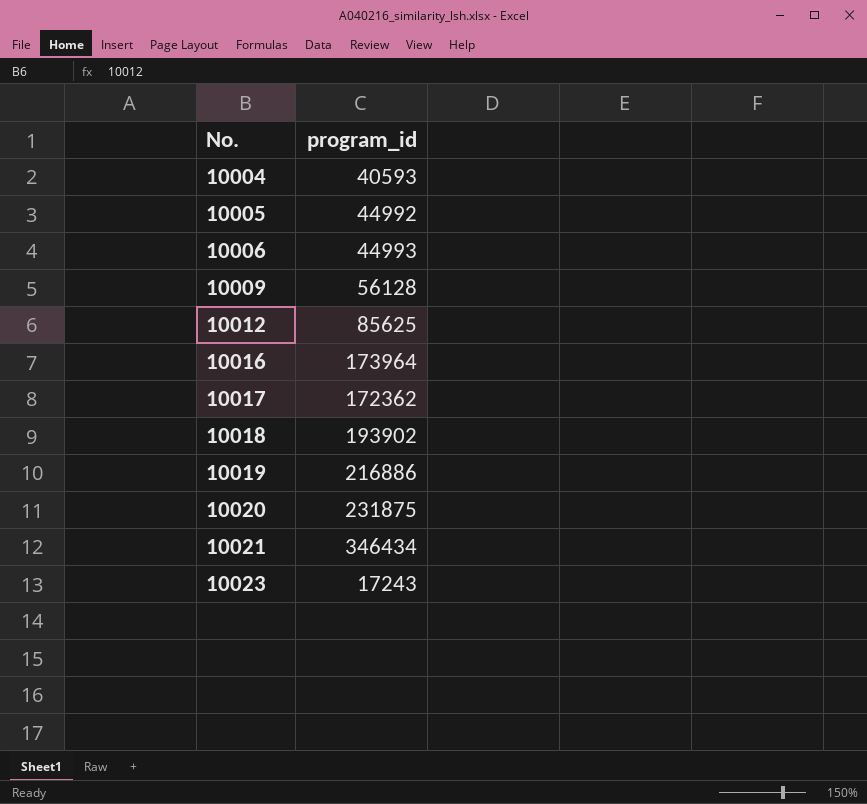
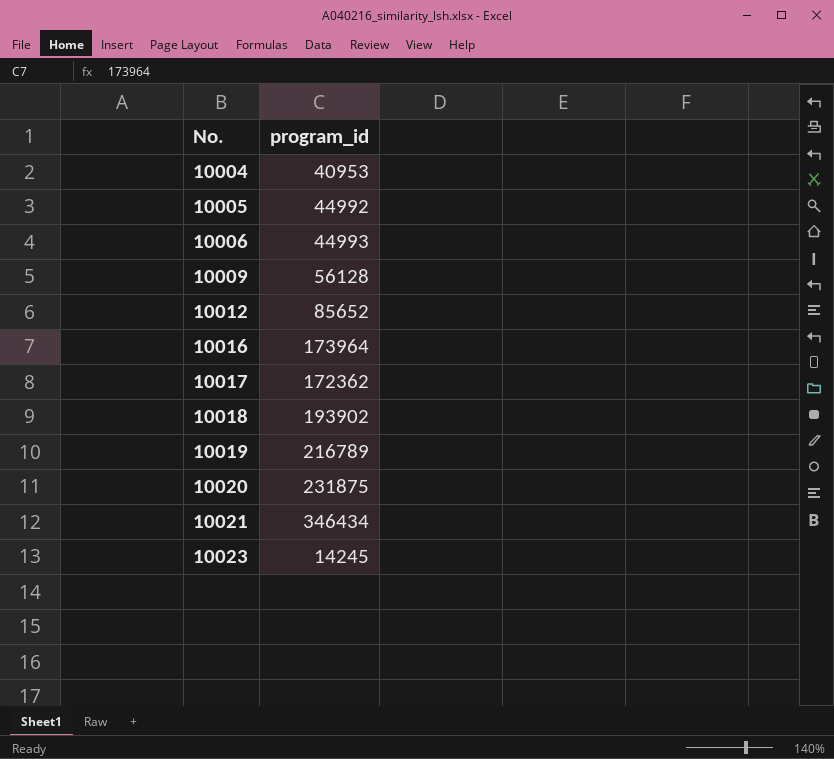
10004 | program_id: 40593 -> 40953
10012 | program_id: 85625 -> 85652
10019 | program_id: 216886 -> 216789
10023 | program_id: 17243 -> 14245

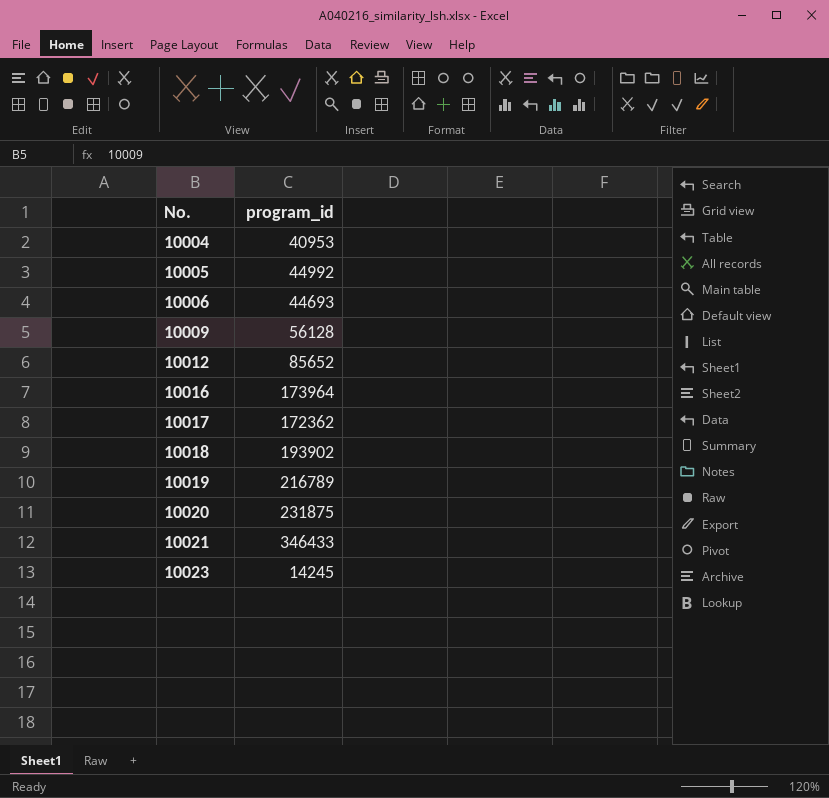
10006 | program_id: 44993 -> 44693
10021 | program_id: 346434 -> 346433

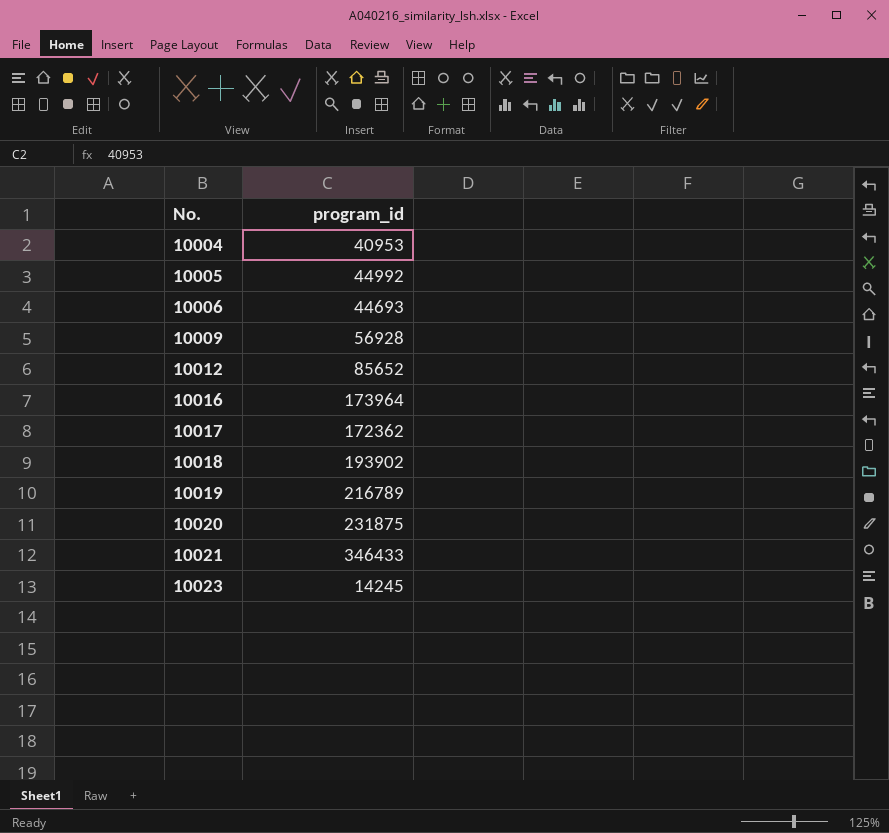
10009 | program_id: 56128 -> 56928

